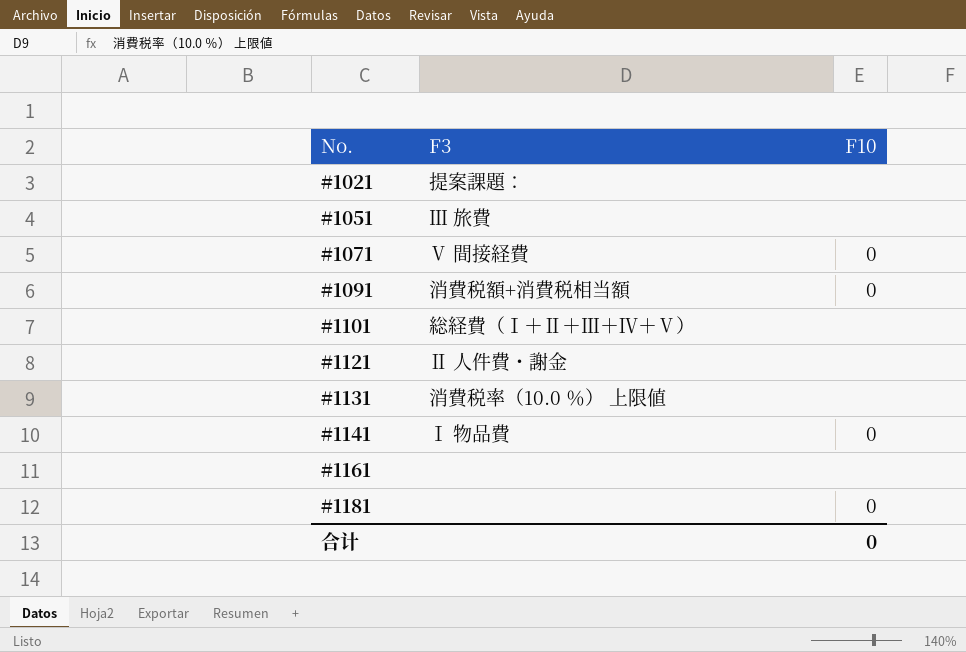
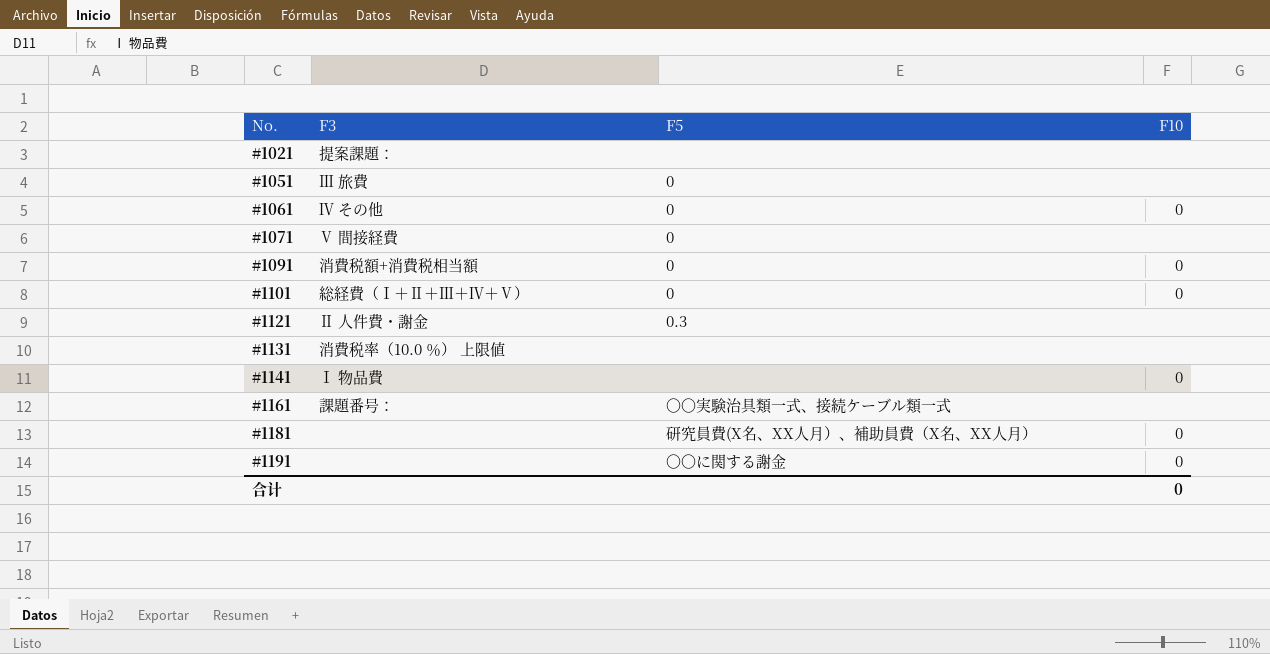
column F5 | position: none -> 3
row #1061: none -> Ⅳ その他 | 0 | 0
#1071 | F10: 0 -> none
#1101 | F10: none -> 0
#1161 | F3: none -> 課題番号：
row #1191: none -> none | 〇〇に関する謝金 | 0

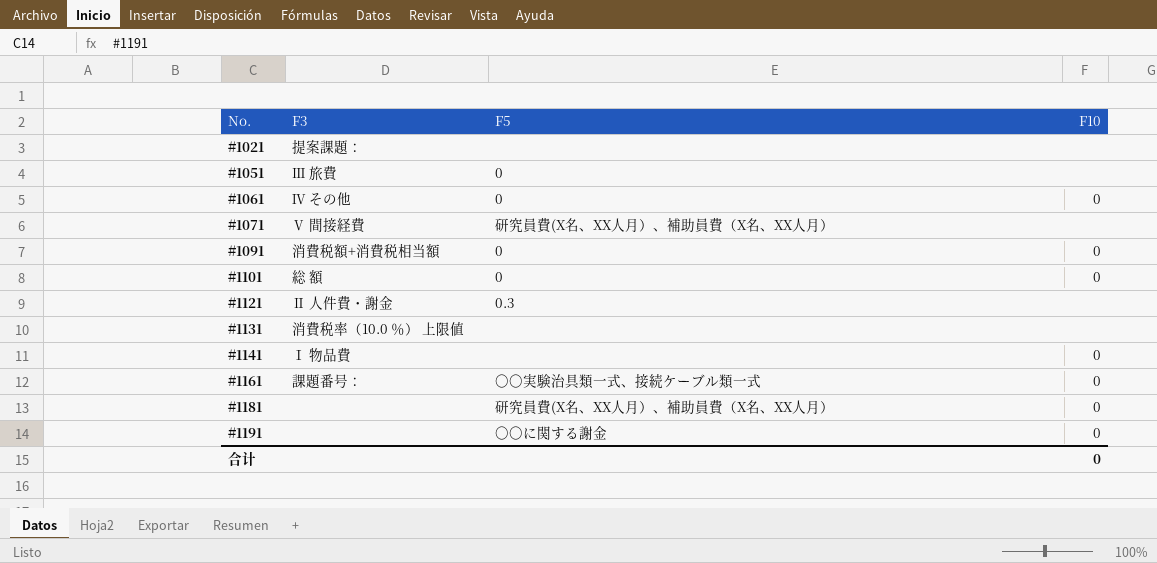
#1071 | F5: 0 -> 研究員費(X名、XX人月）、補助員費（X名、XX人月）
#1101 | F3: 総経費（Ⅰ＋Ⅱ＋Ⅲ＋Ⅳ＋Ⅴ） -> 総 額
#1161 | F10: none -> 0

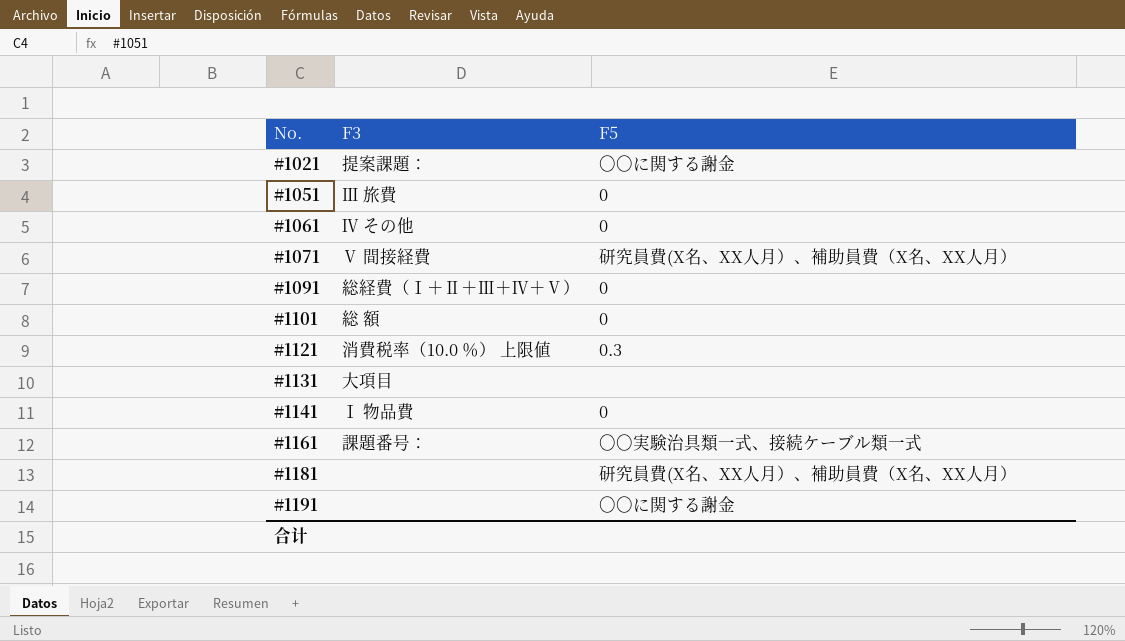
column F10 | position: 4 -> none
#1021 | F5: none -> 〇〇に関する謝金
#1091 | F3: 消費税額+消費税相当額 -> 総経費（Ⅰ＋Ⅱ＋Ⅲ＋Ⅳ＋Ⅴ）
#1121 | F3: Ⅱ 人件費・謝金 -> 消費税率（10.0 ％） 上限値
#1131 | F3: 消費税率（10.0 ％） 上限値 -> 大項目
#1141 | F5: none -> 0

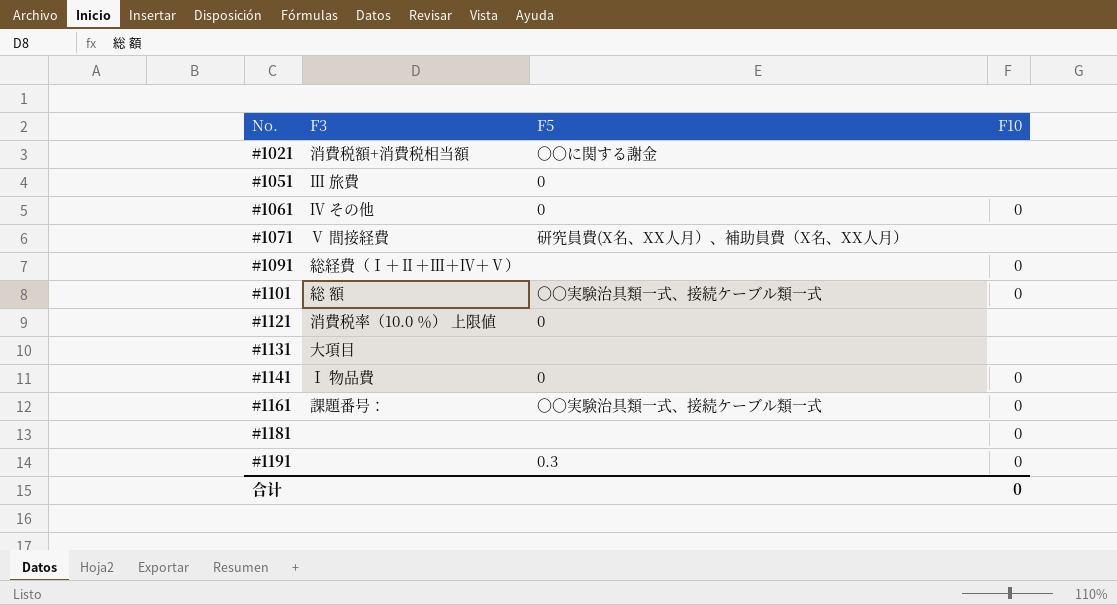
column F10 | position: none -> 4
#1021 | F3: 提案課題： -> 消費税額+消費税相当額
#1091 | F5: 0 -> none
#1101 | F5: 0 -> 〇〇実験治具類一式、接続ケーブル類一式
#1121 | F5: 0.3 -> 0
#1181 | F5: 研究員費(X名、XX人月）、補助員費（X名、XX人月） -> none
#1191 | F5: 〇〇に関する謝金 -> 0.3

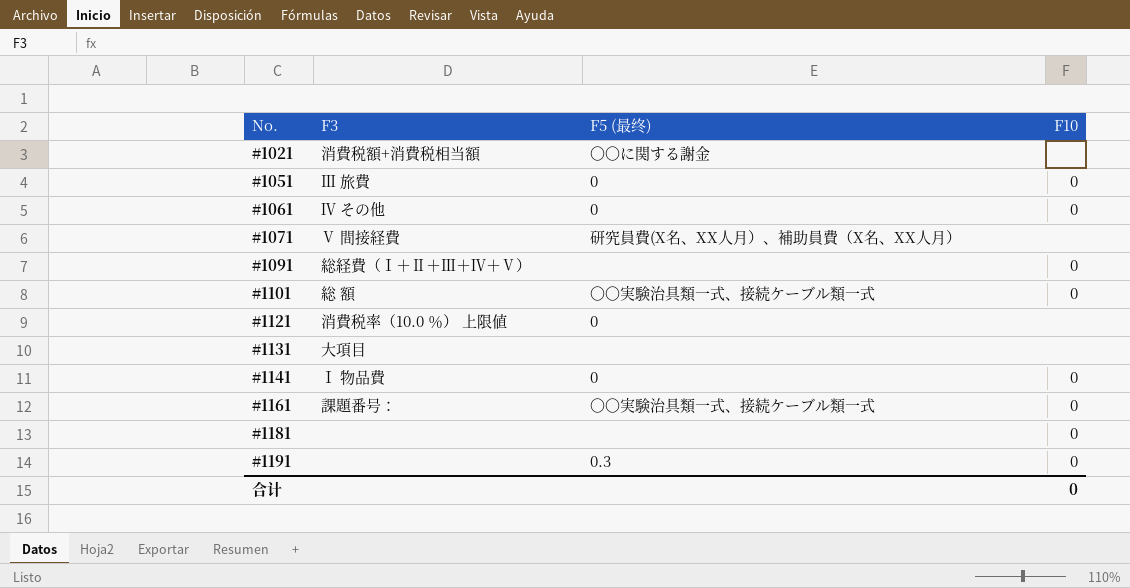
column name: F5 -> F5 (最终)
#1051 | F10: none -> 0

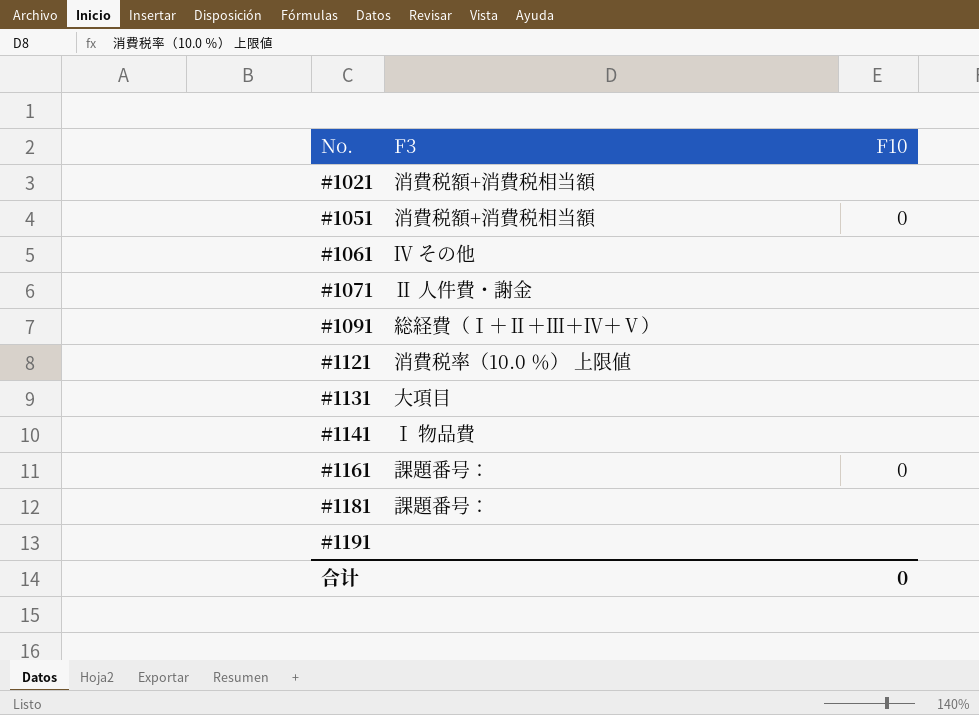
column F5 (最终) | position: 3 -> none
row #1101: 総 額 | 〇〇実験治具類一式、接続ケーブル類一式 | 0 -> none
#1051 | F3: Ⅲ 旅費 -> 消費税額+消費税相当額
#1061 | F10: 0 -> none
#1071 | F3: Ⅴ 間接経費 -> Ⅱ 人件費・謝金
#1091 | F10: 0 -> none
#1141 | F10: 0 -> none
#1181 | F3: none -> 課題番号：
#1181 | F10: 0 -> none
#1191 | F10: 0 -> none

